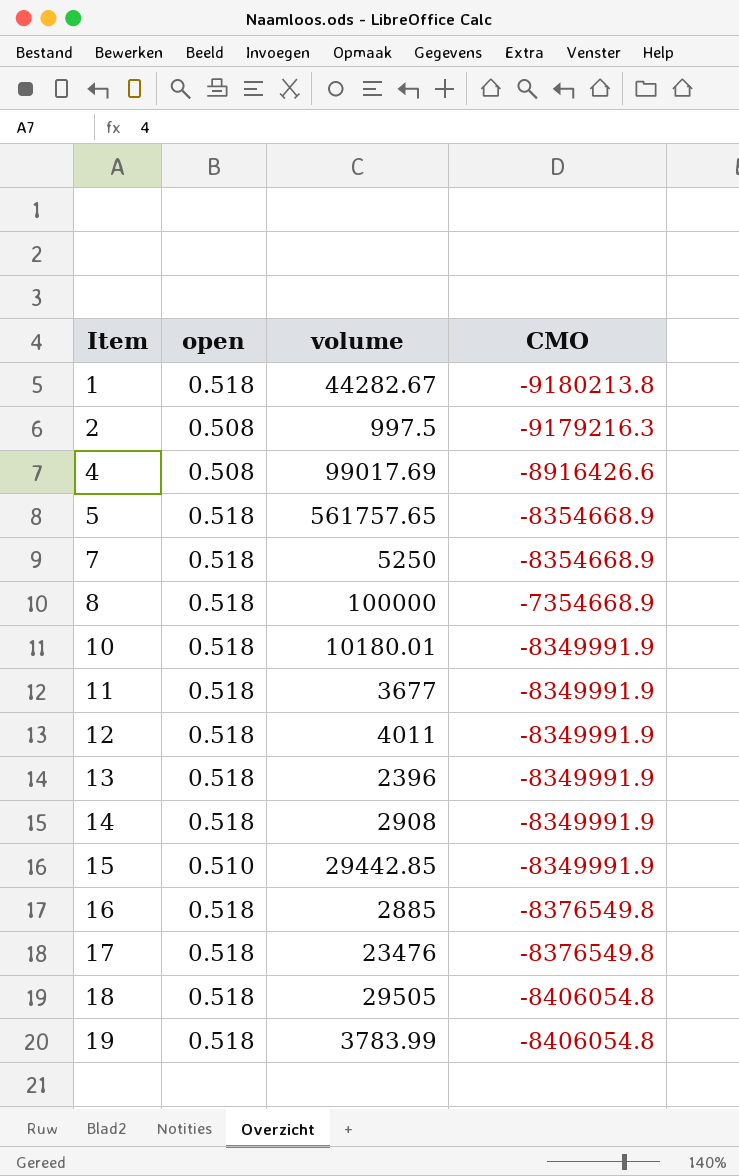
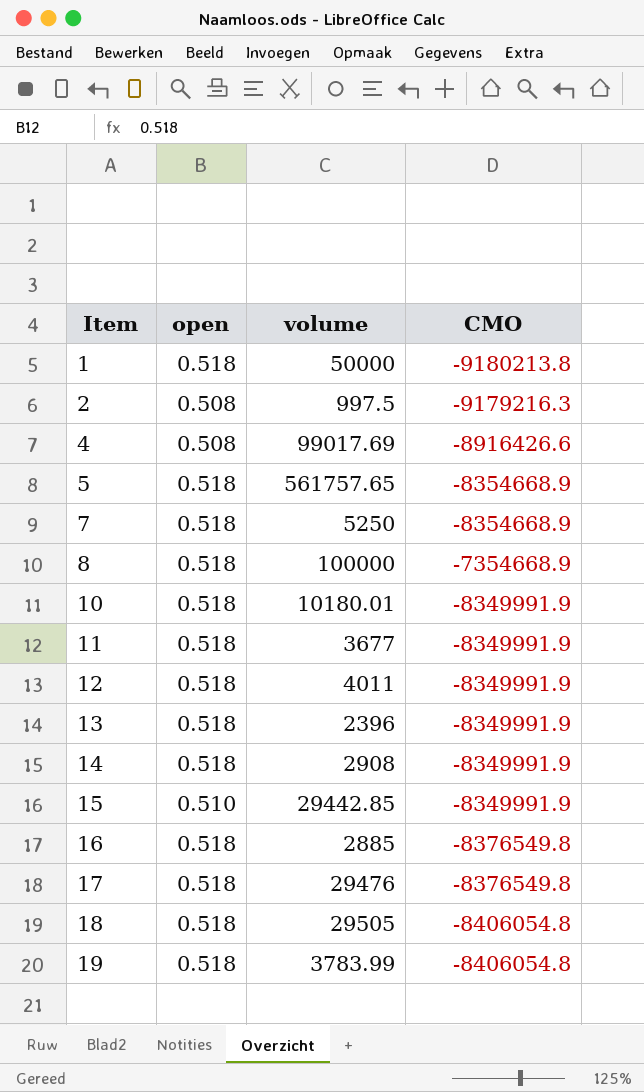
1 | volume: 44282.67 -> 50000
17 | volume: 23476 -> 29476

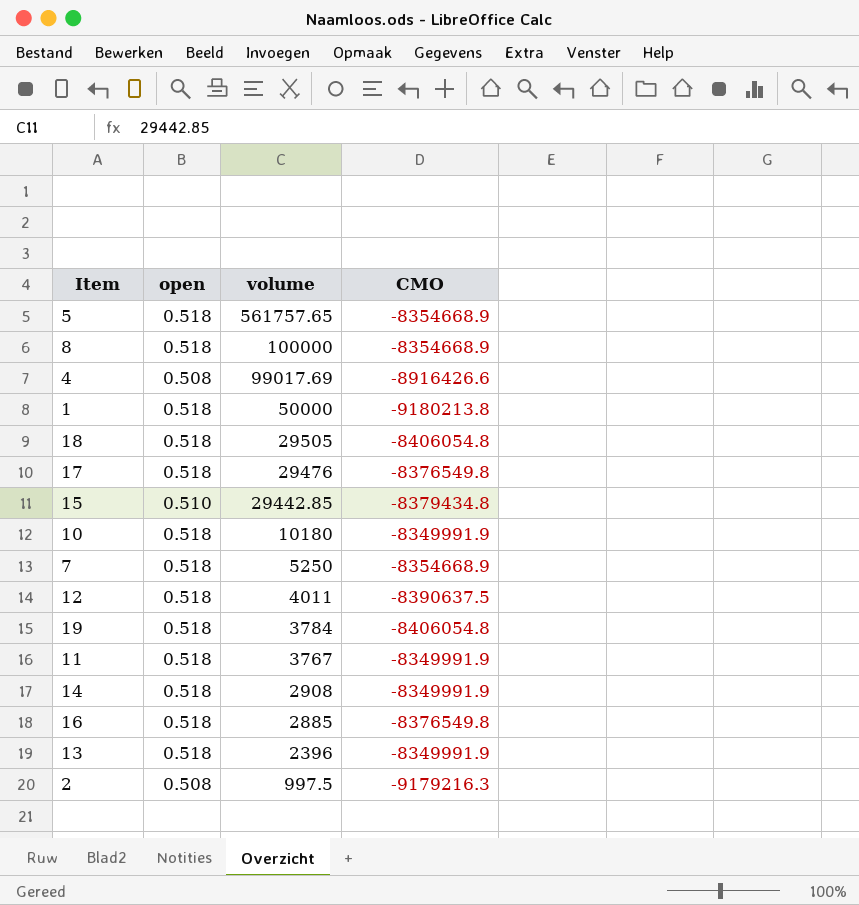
row order: Item ascending -> volume descending
8 | CMO: -7354668.9 -> -8354668.9
15 | CMO: -8349991.9 -> -8379434.8
10 | volume: 10180.01 -> 10180
12 | CMO: -8349991.9 -> -8390637.5
19 | volume: 3783.99 -> 3784
11 | volume: 3677 -> 3767

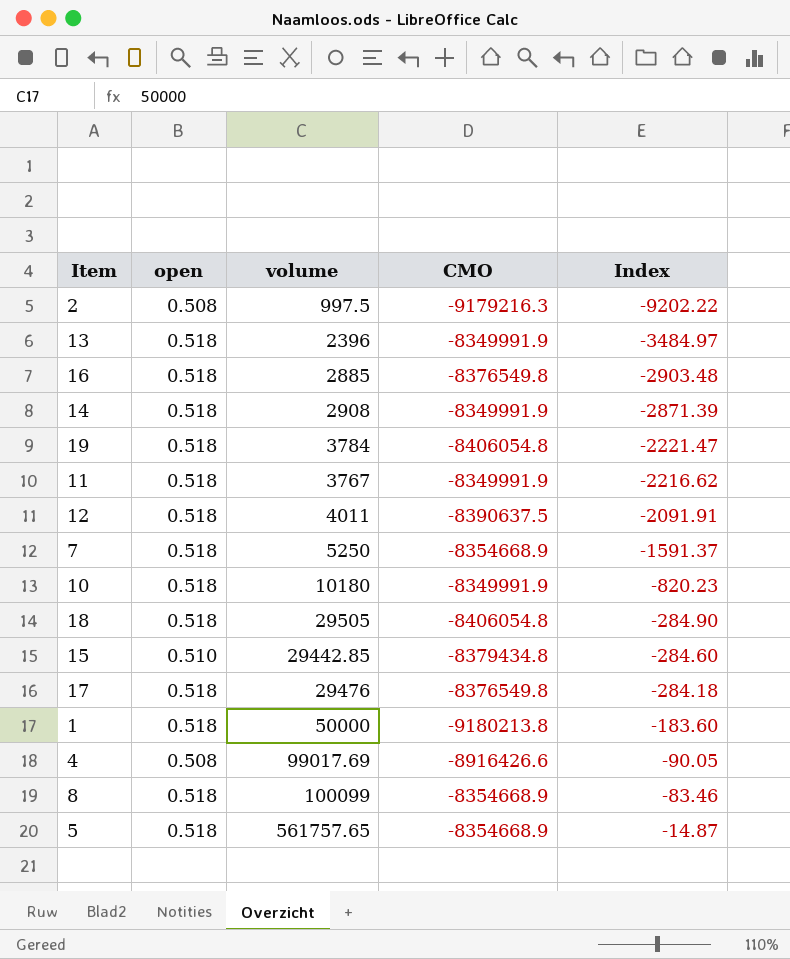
row order: volume descending -> Index ascending
column Index | formula: none -> [CMO] / [volume]
8 | volume: 100000 -> 100099

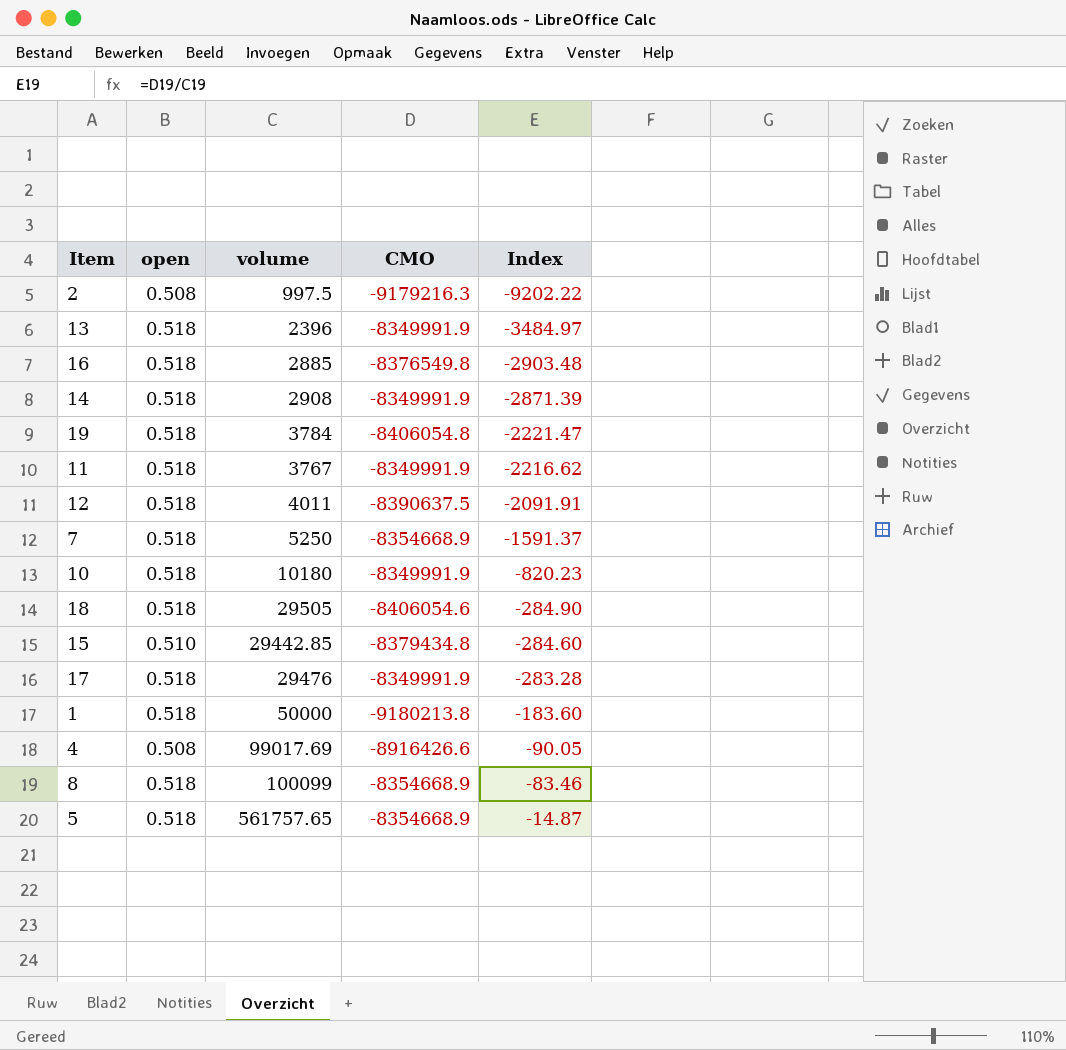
18 | CMO: -8406054.8 -> -8406054.6
17 | CMO: -8376549.8 -> -8349991.9
17 | Index: -284.18 -> -283.28

